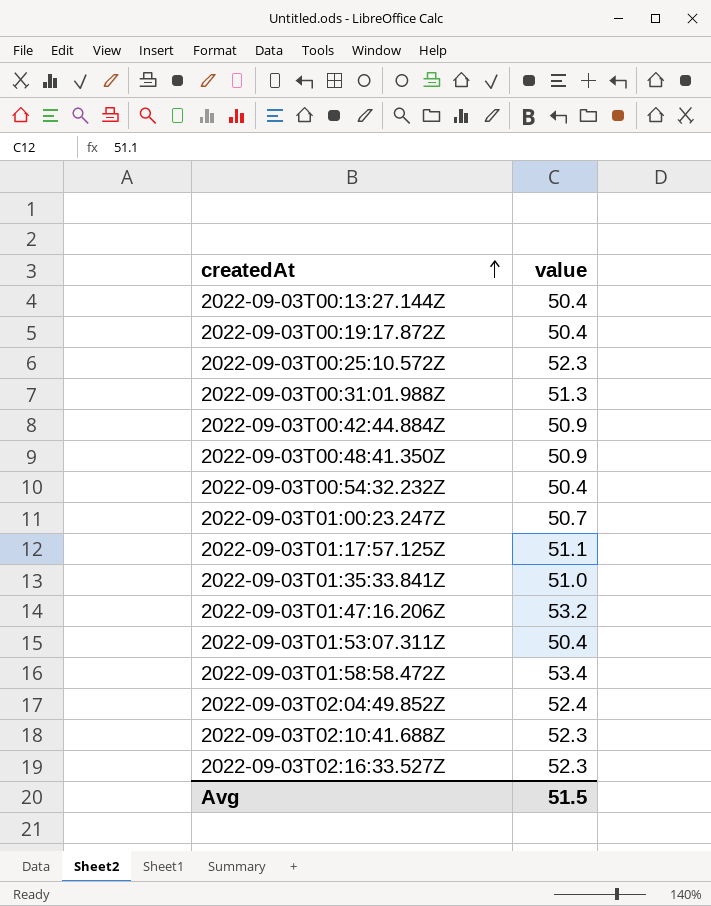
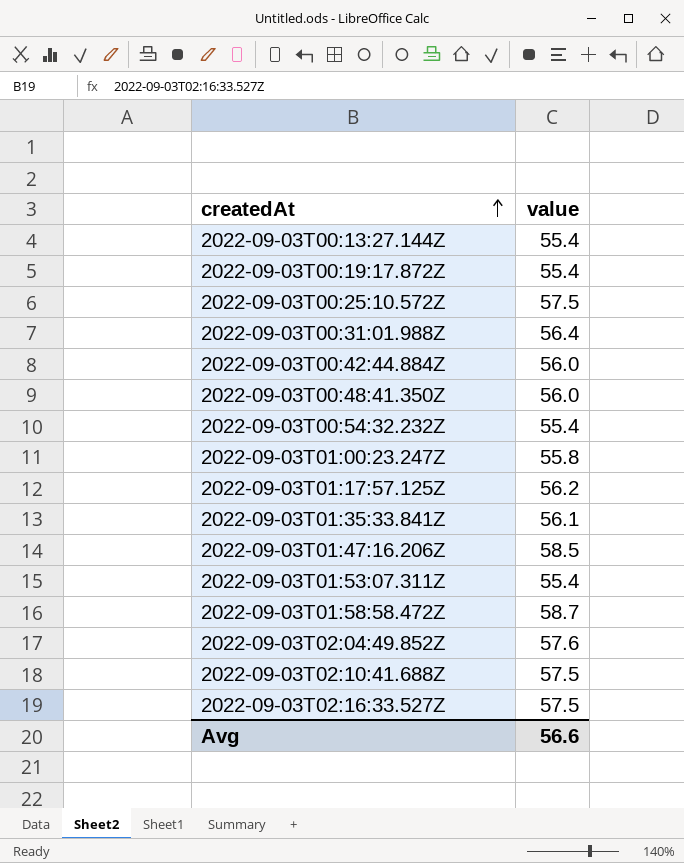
2022-09-03T00:13:27.144Z | value: 50.4 -> 55.4
2022-09-03T00:19:17.872Z | value: 50.4 -> 55.4
2022-09-03T00:25:10.572Z | value: 52.3 -> 57.5
2022-09-03T00:31:01.988Z | value: 51.3 -> 56.4
2022-09-03T00:42:44.884Z | value: 50.9 -> 56.0
2022-09-03T00:48:41.350Z | value: 50.9 -> 56.0
2022-09-03T00:54:32.232Z | value: 50.4 -> 55.4
2022-09-03T01:00:23.247Z | value: 50.7 -> 55.8
2022-09-03T01:17:57.125Z | value: 51.1 -> 56.2
2022-09-03T01:35:33.841Z | value: 51.0 -> 56.1
2022-09-03T01:47:16.206Z | value: 53.2 -> 58.5
2022-09-03T01:53:07.311Z | value: 50.4 -> 55.4
2022-09-03T01:58:58.472Z | value: 53.4 -> 58.7
2022-09-03T02:04:49.852Z | value: 52.4 -> 57.6
2022-09-03T02:10:41.688Z | value: 52.3 -> 57.5
2022-09-03T02:16:33.527Z | value: 52.3 -> 57.5
Avg | value: 51.5 -> 56.6

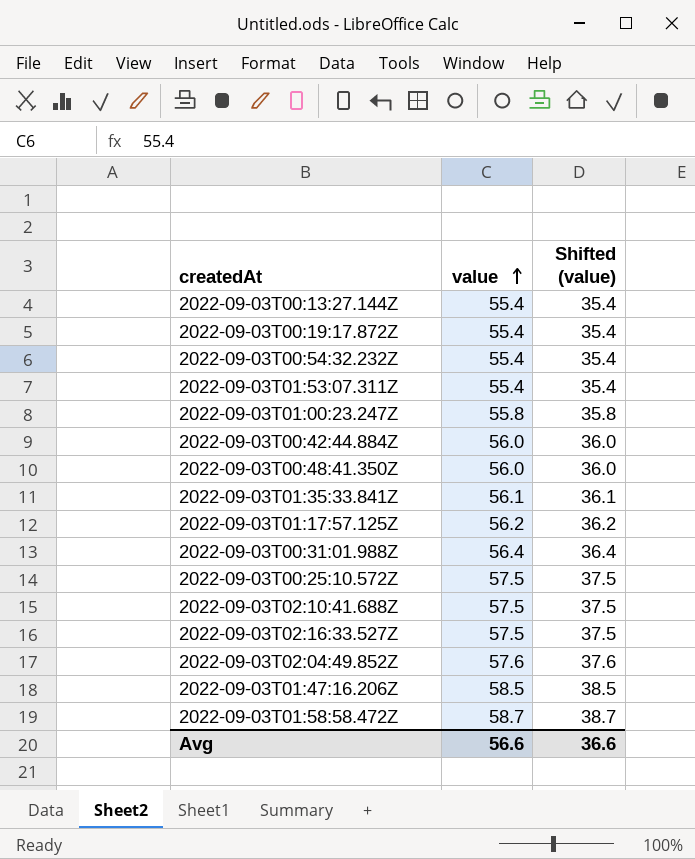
row order: createdAt ascending -> value ascending
column Shifted (value) | formula: none -> [value] - 20

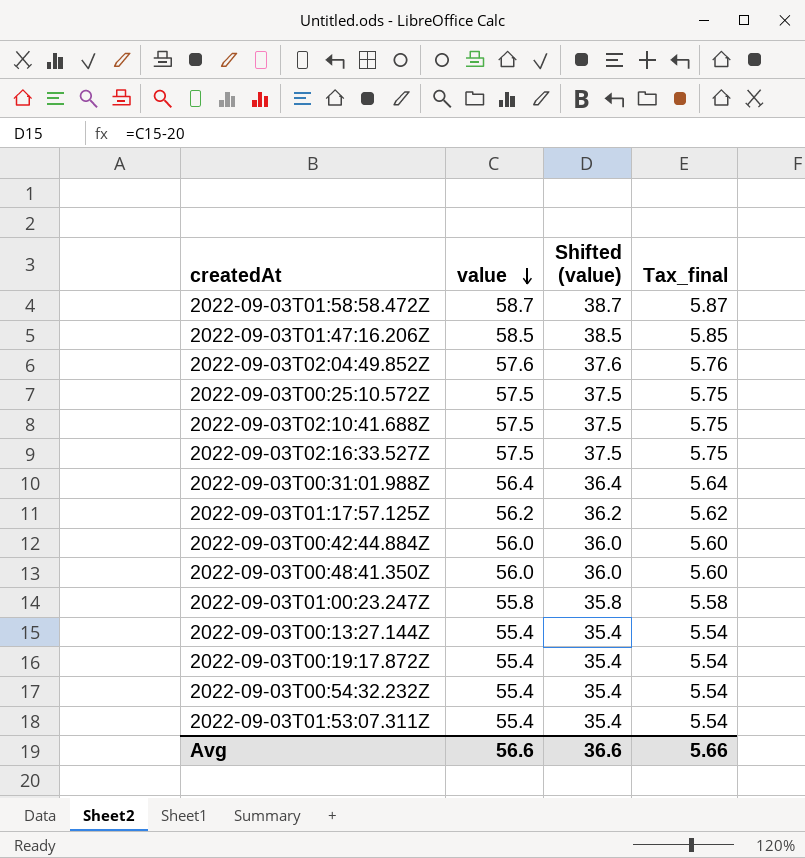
row order: value ascending -> value descending
column Tax_final | formula: none -> [value] * 0.1
row 2022-09-03T01:35:33.841Z: 56.1 | 36.1 -> none

